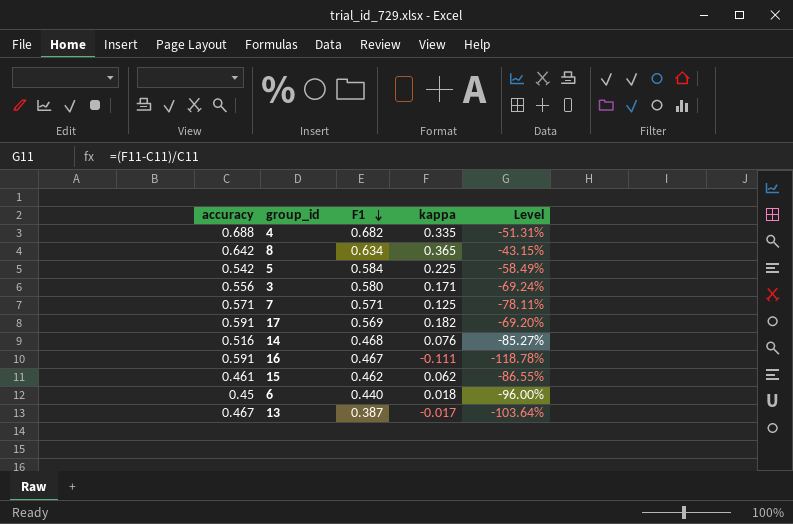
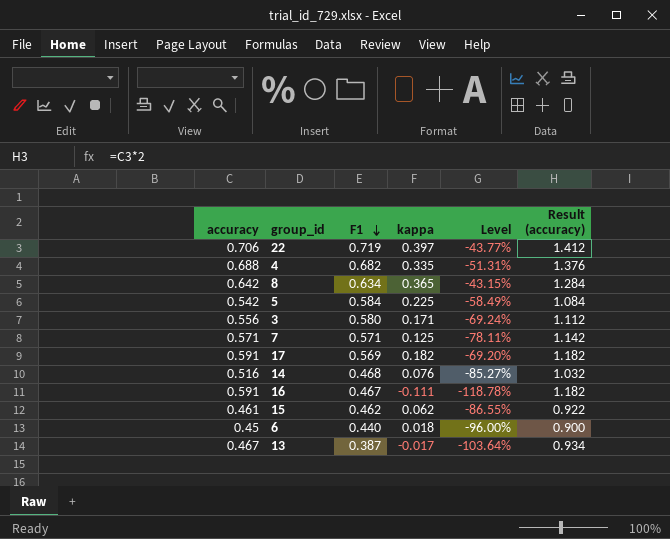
column Result (accuracy) | formula: none -> [accuracy] * 2
row 22: none -> 0.706 | 0.719 | 0.397 | -43.77% | 1.412

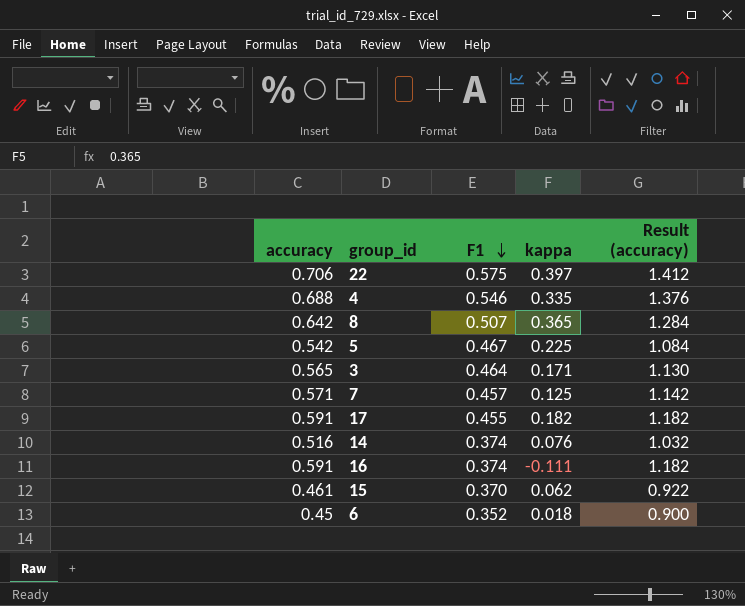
column Level | formula: ([kappa] - [accuracy]) / [accuracy] -> none
row 13: 0.467 | 0.387 | -0.017 | -103.64% | 0.934 -> none
22 | F1: 0.719 -> 0.575
4 | F1: 0.682 -> 0.546
8 | F1: 0.634 -> 0.507
5 | F1: 0.584 -> 0.467
3 | accuracy: 0.556 -> 0.565
3 | F1: 0.580 -> 0.464
3 | Result (accuracy): 1.112 -> 1.130
7 | F1: 0.571 -> 0.457
17 | F1: 0.569 -> 0.455
14 | F1: 0.468 -> 0.374
16 | F1: 0.467 -> 0.374
15 | F1: 0.462 -> 0.370
6 | F1: 0.440 -> 0.352

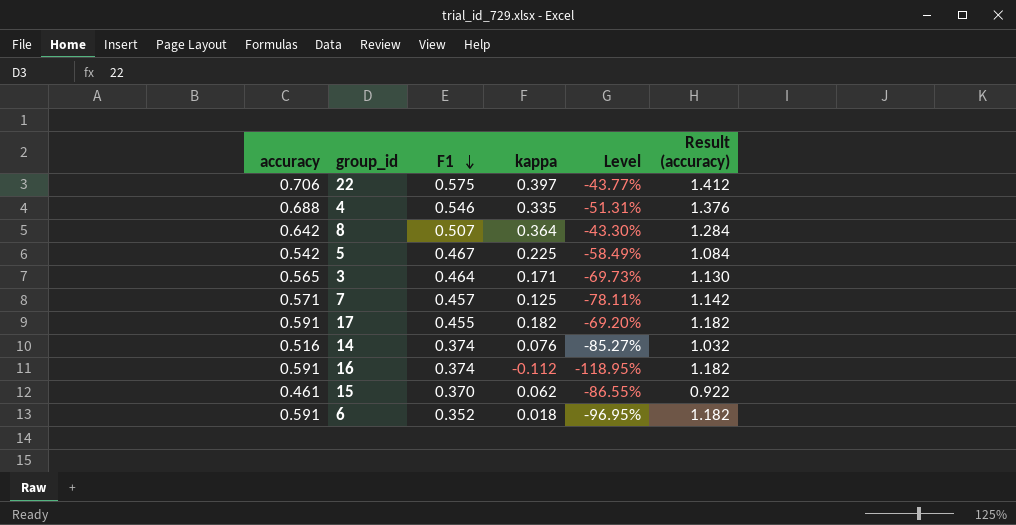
column Level | formula: none -> ([kappa] - [accuracy]) / [accuracy]
8 | kappa: 0.365 -> 0.364
16 | kappa: -0.111 -> -0.112
6 | accuracy: 0.45 -> 0.591
6 | Result (accuracy): 0.900 -> 1.182

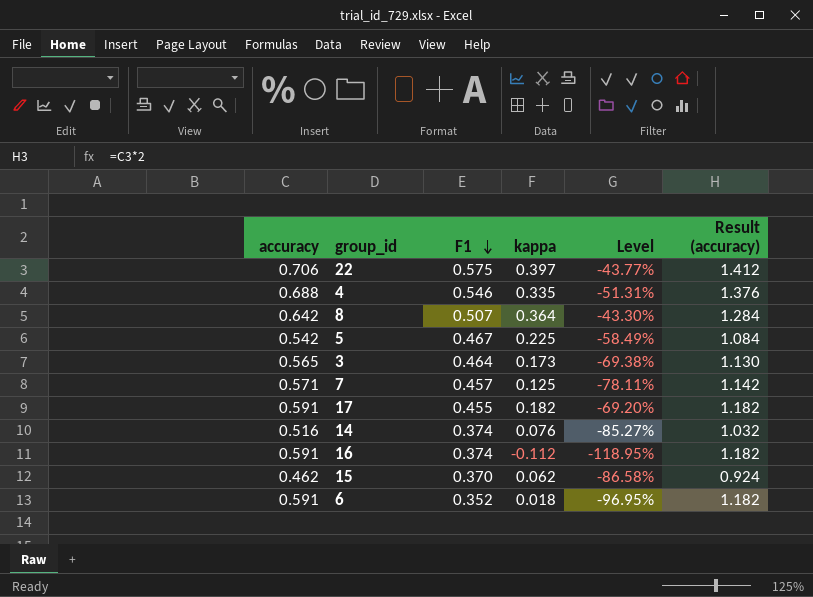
3 | kappa: 0.171 -> 0.173
3 | Level: -69.73% -> -69.38%
15 | accuracy: 0.461 -> 0.462
15 | Level: -86.55% -> -86.58%
15 | Result (accuracy): 0.922 -> 0.924

